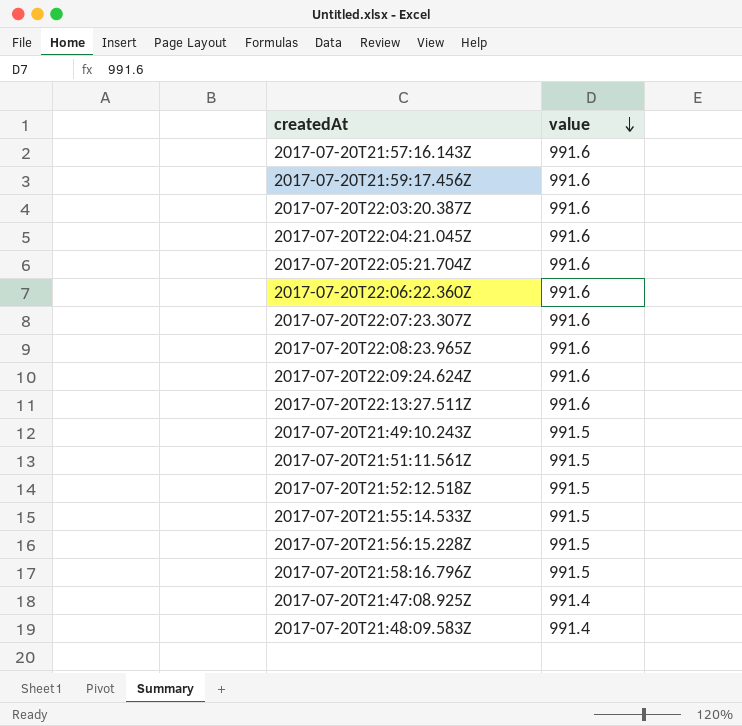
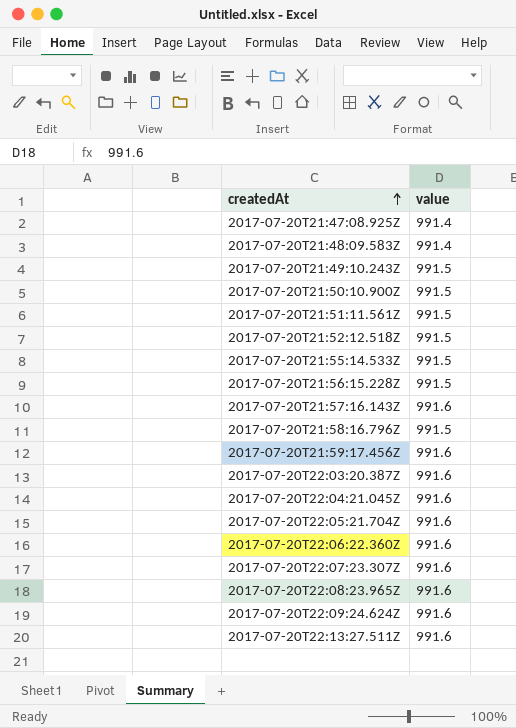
row order: value descending -> createdAt ascending
row 2017-07-20T21:50:10.900Z: none -> 991.5

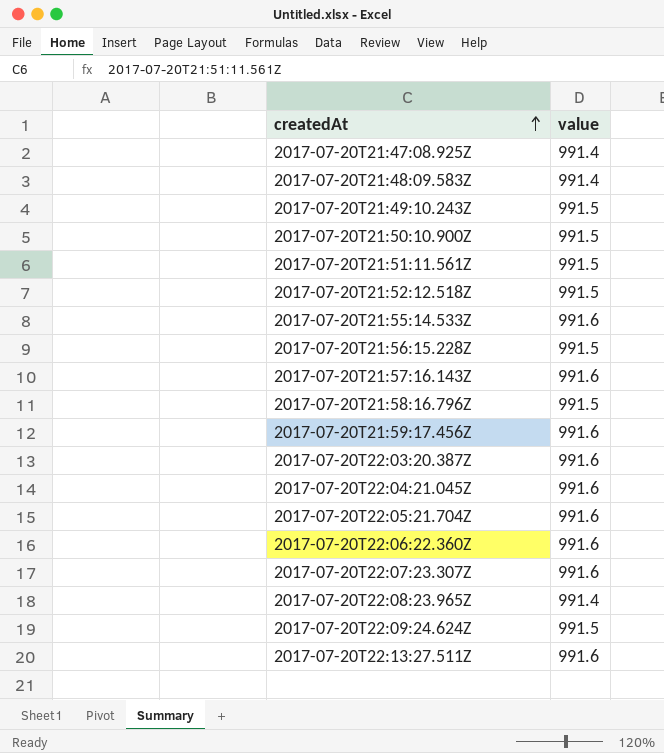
2017-07-20T21:55:14.533Z | value: 991.5 -> 991.6
2017-07-20T22:08:23.965Z | value: 991.6 -> 991.4
2017-07-20T22:09:24.624Z | value: 991.6 -> 991.5

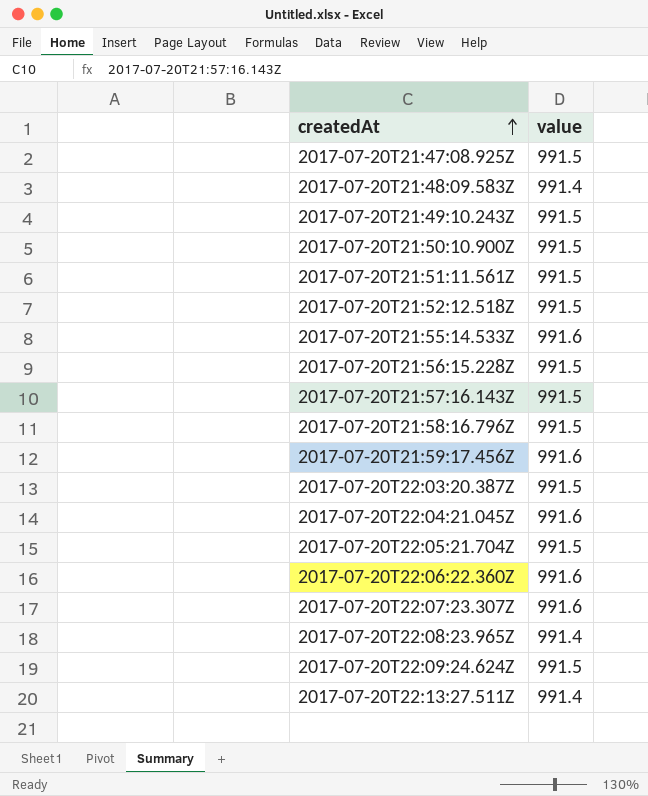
2017-07-20T21:47:08.925Z | value: 991.4 -> 991.5
2017-07-20T21:57:16.143Z | value: 991.6 -> 991.5
2017-07-20T22:03:20.387Z | value: 991.6 -> 991.5
2017-07-20T22:05:21.704Z | value: 991.6 -> 991.5
2017-07-20T22:13:27.511Z | value: 991.6 -> 991.4

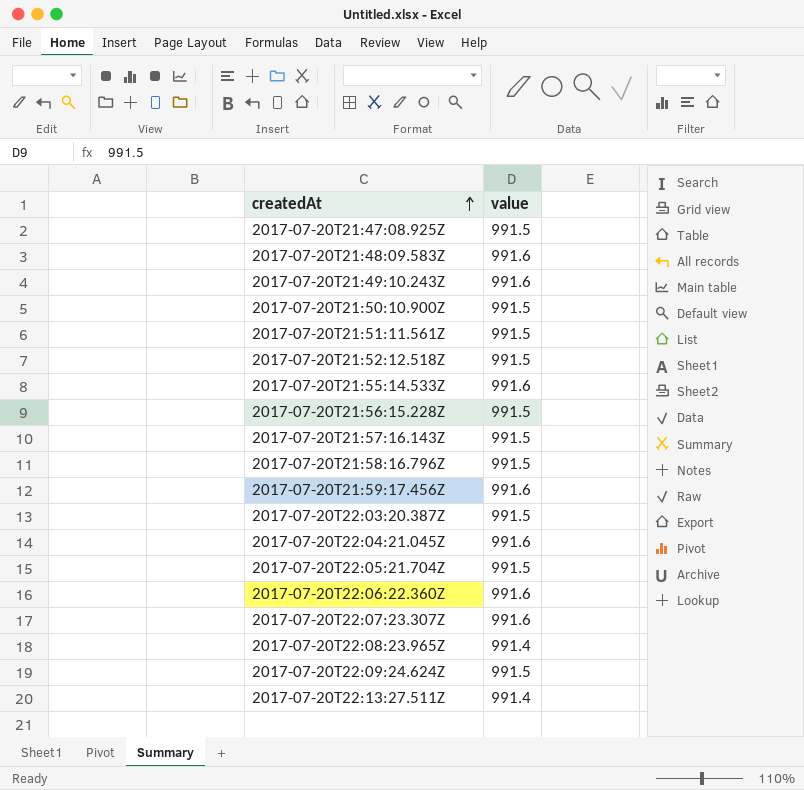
2017-07-20T21:48:09.583Z | value: 991.4 -> 991.6
2017-07-20T21:49:10.243Z | value: 991.5 -> 991.6

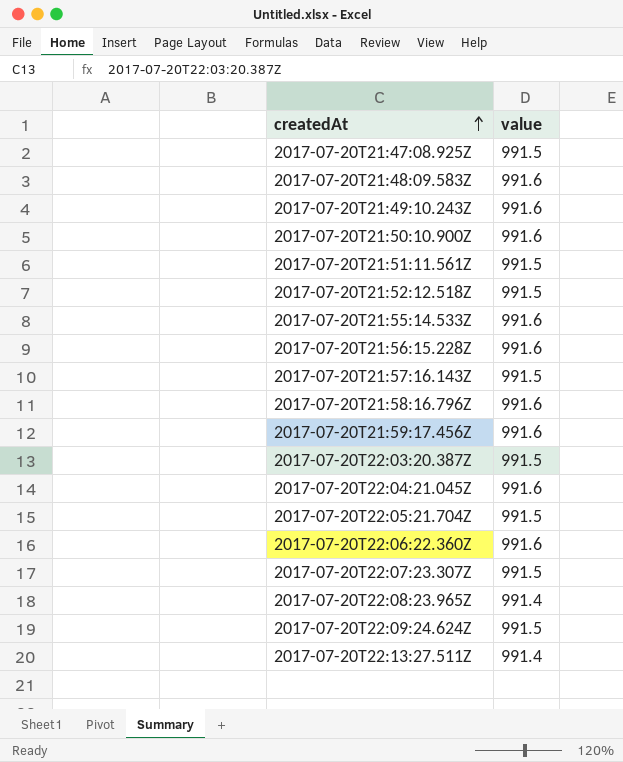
2017-07-20T21:50:10.900Z | value: 991.5 -> 991.6
2017-07-20T21:56:15.228Z | value: 991.5 -> 991.6
2017-07-20T21:58:16.796Z | value: 991.5 -> 991.6
2017-07-20T22:07:23.307Z | value: 991.6 -> 991.5

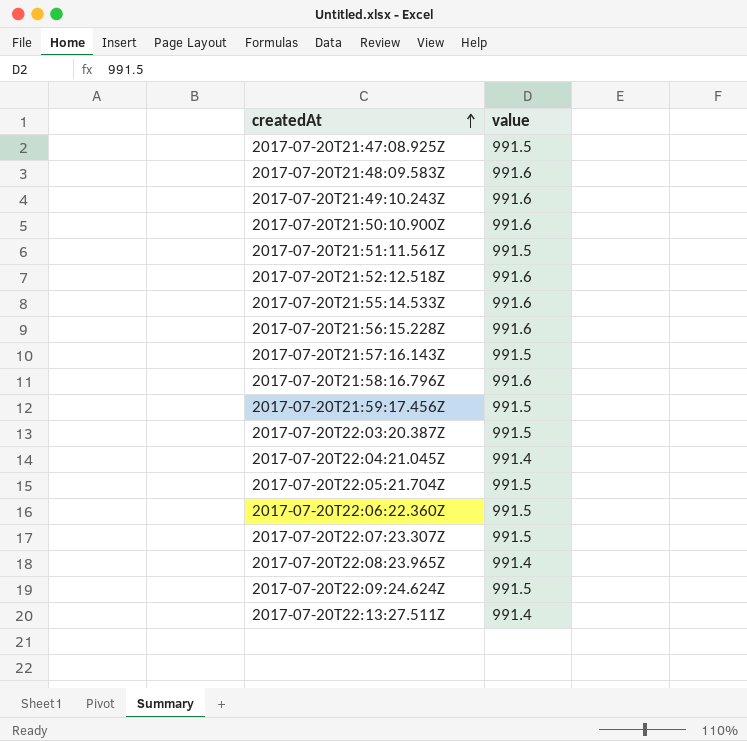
2017-07-20T21:52:12.518Z | value: 991.5 -> 991.6
2017-07-20T21:59:17.456Z | value: 991.6 -> 991.5
2017-07-20T22:04:21.045Z | value: 991.6 -> 991.4
2017-07-20T22:06:22.360Z | value: 991.6 -> 991.5

